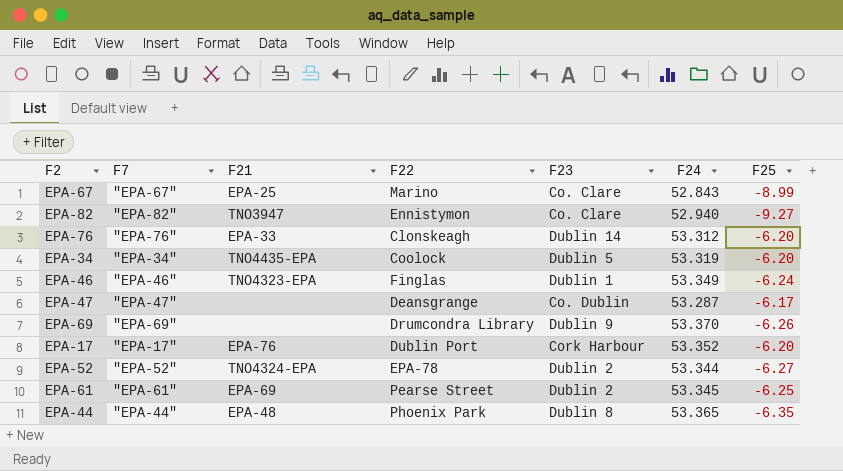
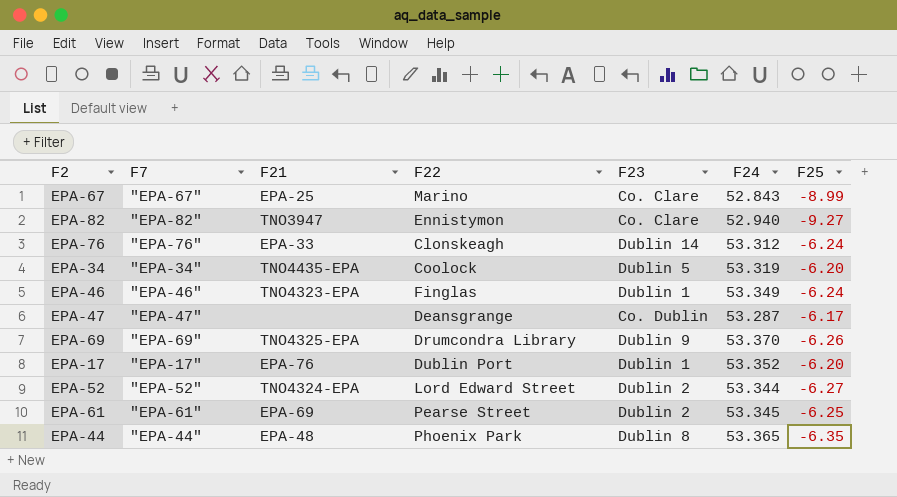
EPA-76 | F25: -6.20 -> -6.24
EPA-69 | F21: none -> TNO4325-EPA
EPA-17 | F23: Cork Harbour -> Dublin 1
EPA-52 | F22: EPA-78 -> Lord Edward Street

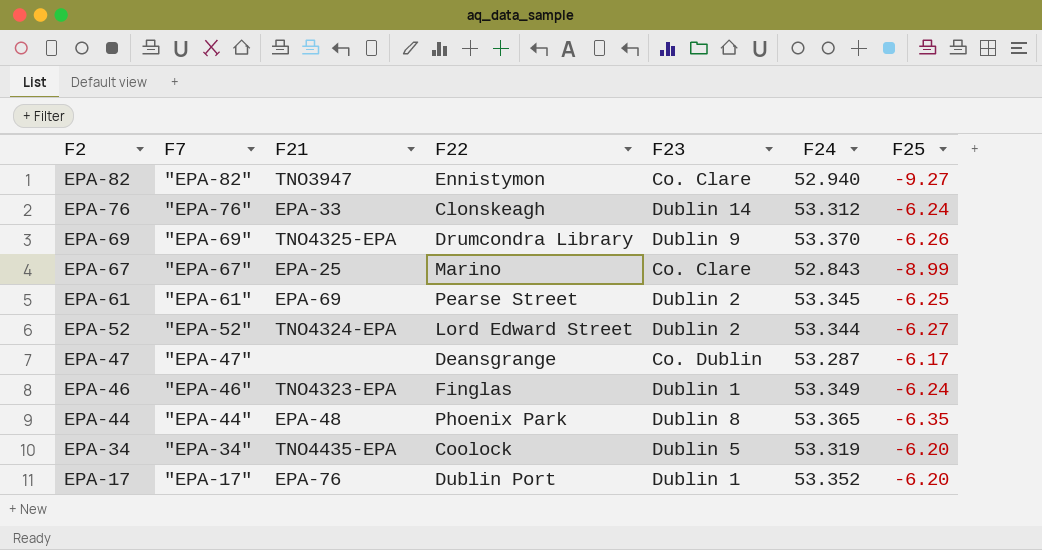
row order: none -> F2 descending

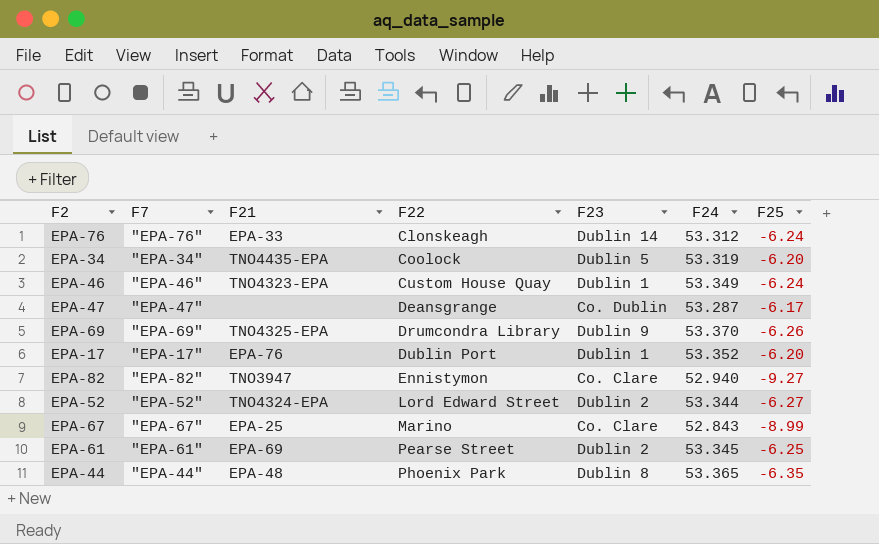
row order: F2 descending -> F22 ascending
EPA-46 | F22: Finglas -> Custom House Quay

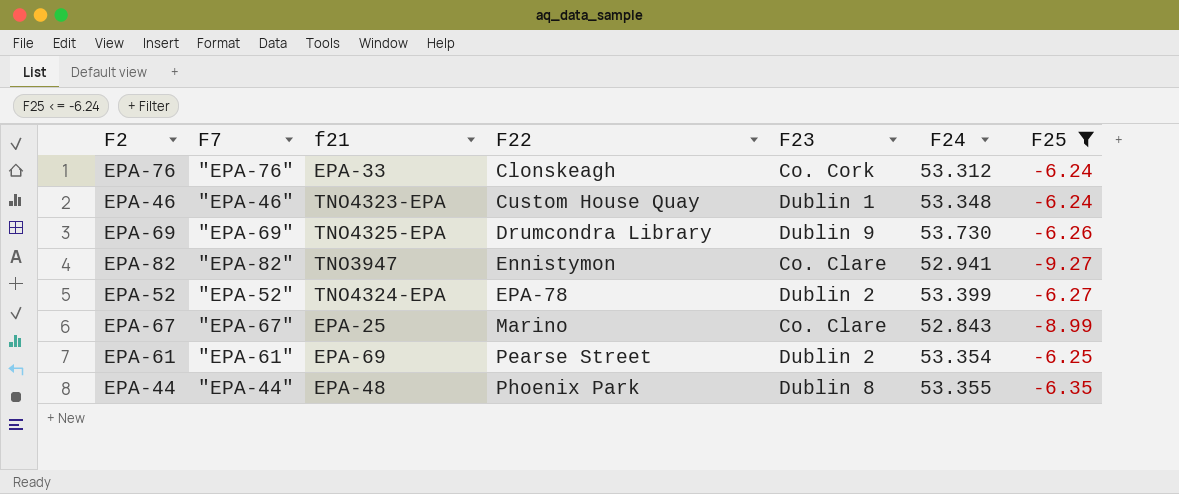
filter: none -> F25 <= -6.24
column name: F21 -> f21
EPA-76 | F23: Dublin 14 -> Co. Cork
EPA-46 | F24: 53.349 -> 53.348
EPA-69 | F24: 53.370 -> 53.730
EPA-82 | F24: 52.940 -> 52.941
EPA-52 | F22: Lord Edward Street -> EPA-78
EPA-52 | F24: 53.344 -> 53.399
EPA-61 | F24: 53.345 -> 53.354
EPA-44 | F24: 53.365 -> 53.355

